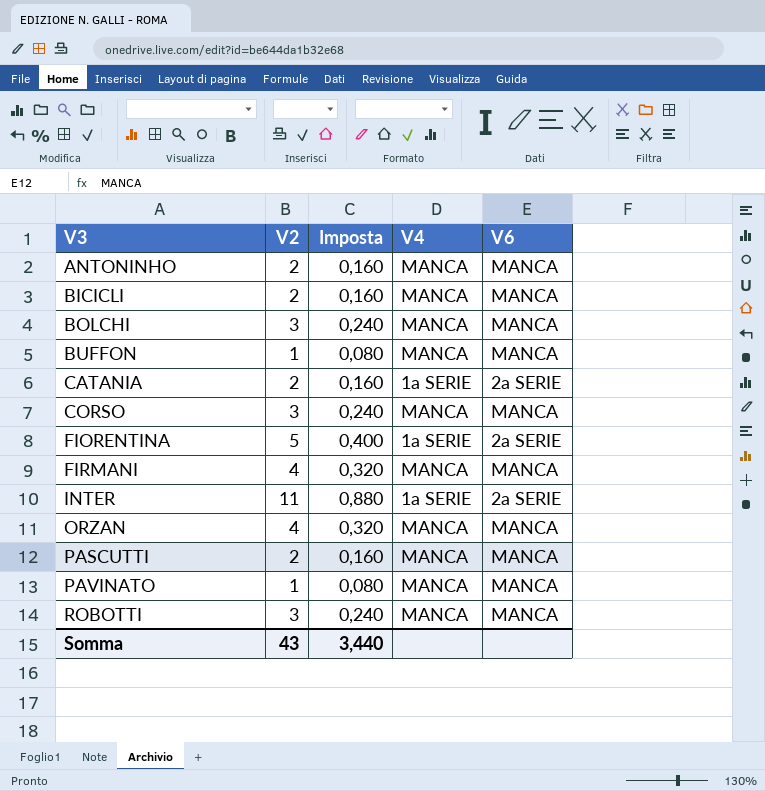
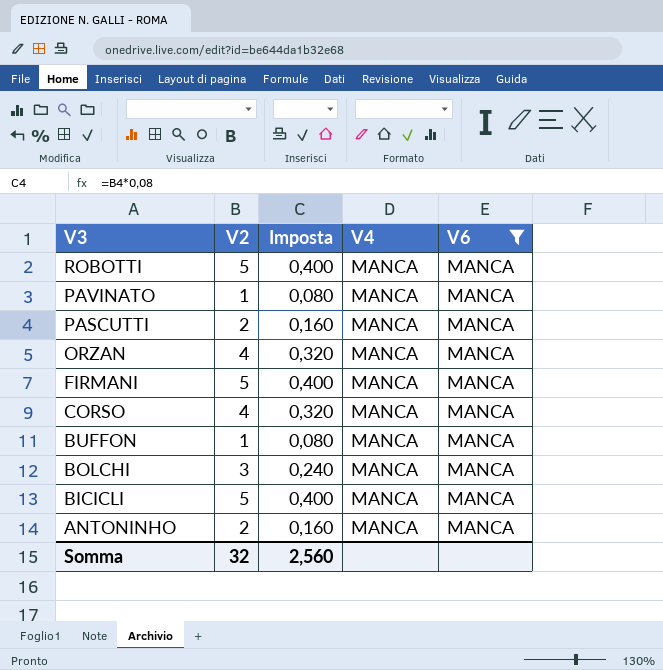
filter: none -> V6 = MANCA
row order: V3 ascending -> V3 descending
ROBOTTI | V2: 3 -> 5
ROBOTTI | Imposta: 0,240 -> 0,400
FIRMANI | V2: 4 -> 5
FIRMANI | Imposta: 0,320 -> 0,400
CORSO | V2: 3 -> 4
CORSO | Imposta: 0,240 -> 0,320
BICICLI | V2: 2 -> 5
BICICLI | Imposta: 0,160 -> 0,400
Somma | V2: 43 -> 32
Somma | Imposta: 3,440 -> 2,560

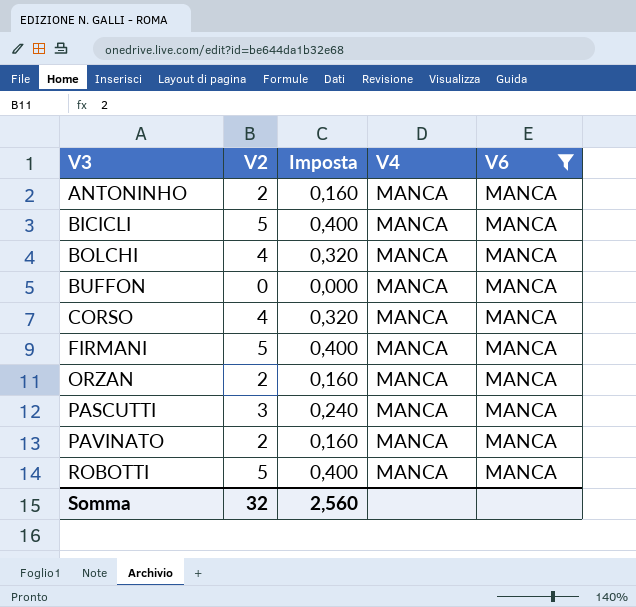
row order: V3 descending -> V3 ascending
BOLCHI | V2: 3 -> 4
BOLCHI | Imposta: 0,240 -> 0,320
BUFFON | V2: 1 -> 0
BUFFON | Imposta: 0,080 -> 0,000
ORZAN | V2: 4 -> 2
ORZAN | Imposta: 0,320 -> 0,160
PASCUTTI | V2: 2 -> 3
PASCUTTI | Imposta: 0,160 -> 0,240
PAVINATO | V2: 1 -> 2
PAVINATO | Imposta: 0,080 -> 0,160

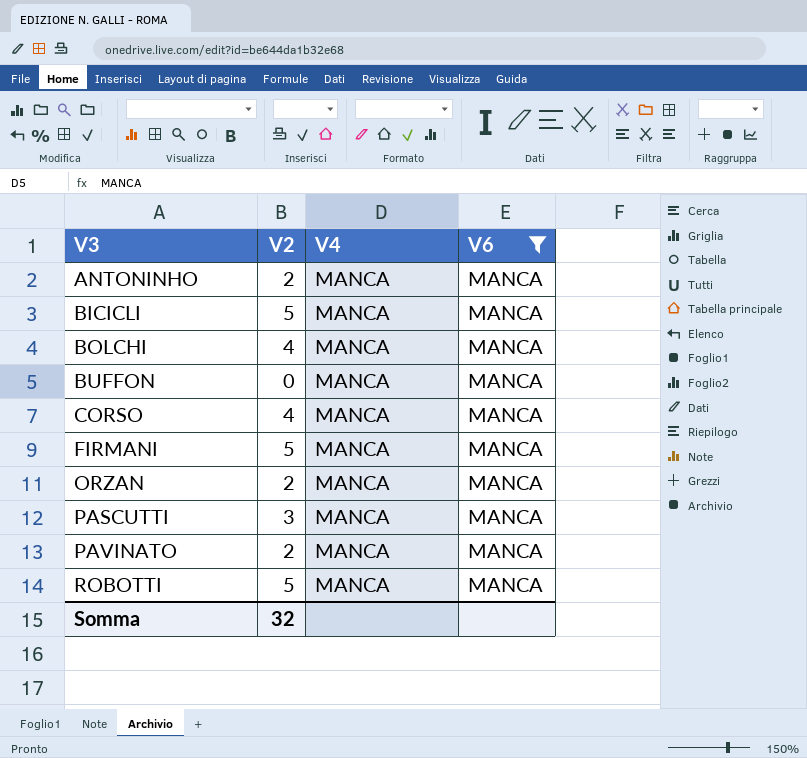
column Imposta | formula: [V2] * 0,08 -> none

